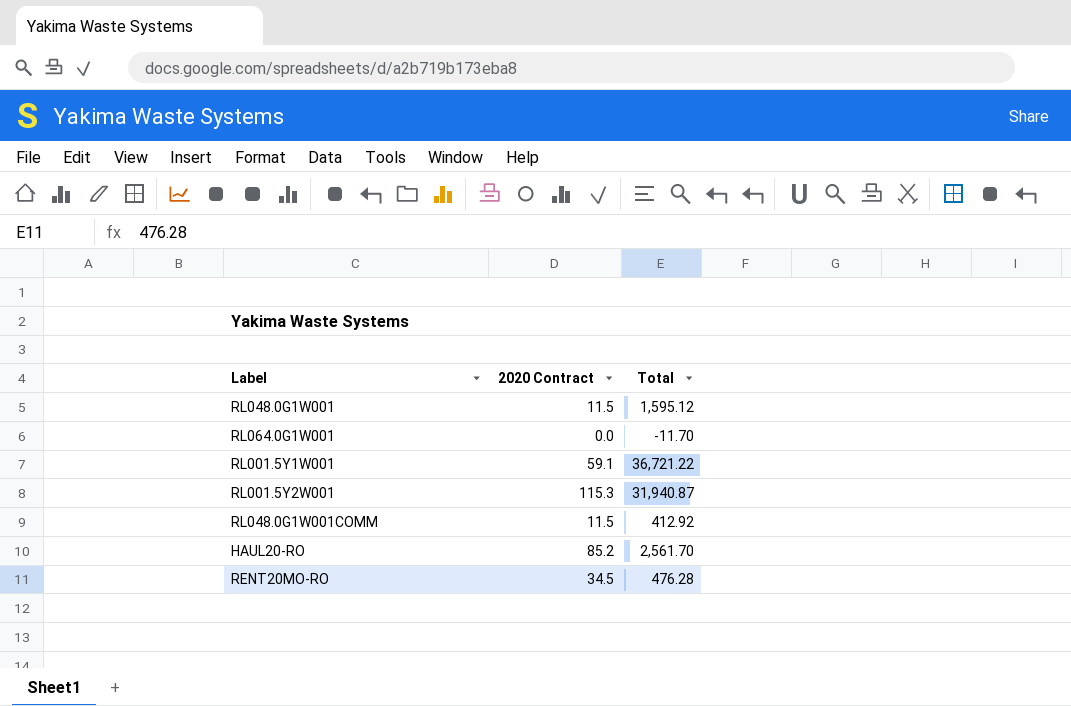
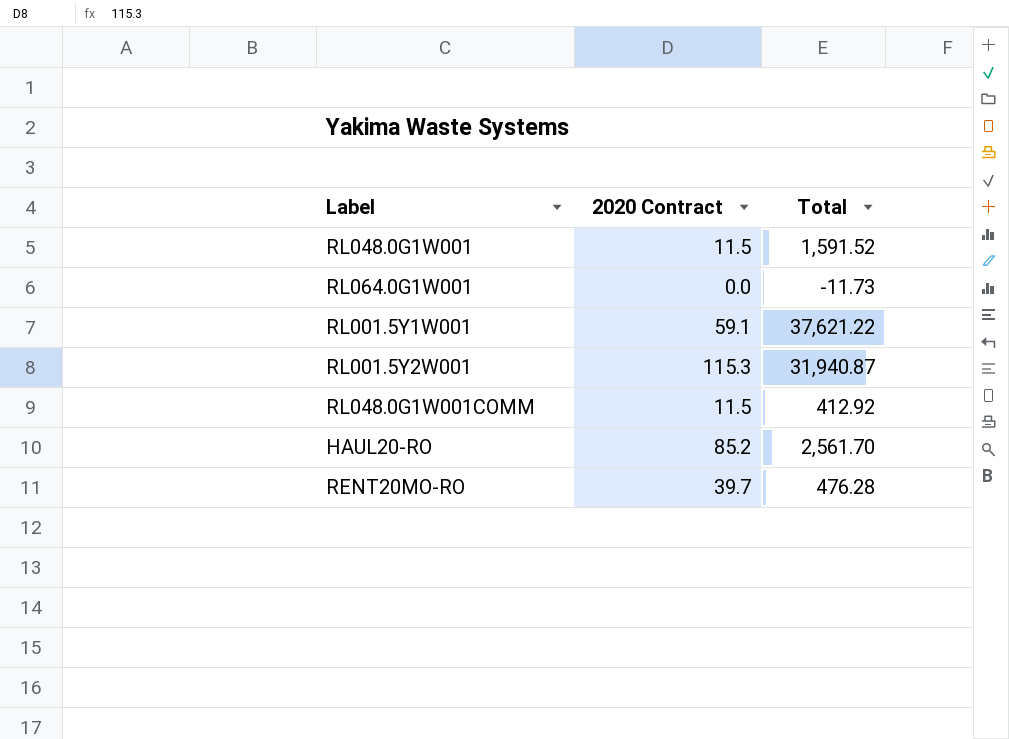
RL048.0G1W001 | Total: 1,595.12 -> 1,591.52
RL064.0G1W001 | Total: -11.70 -> -11.73
RL001.5Y1W001 | Total: 36,721.22 -> 37,621.22
RENT20MO-RO | 2020 Contract: 34.5 -> 39.7

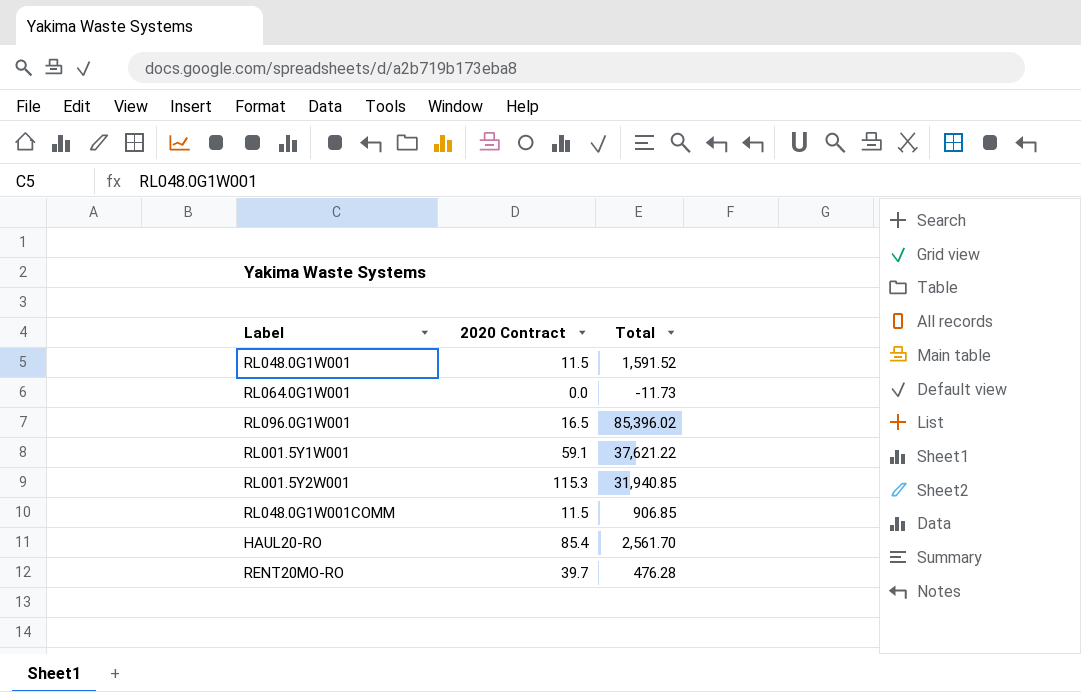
row RL096.0G1W001: none -> 16.5 | 85,396.02
RL001.5Y2W001 | Total: 31,940.87 -> 31,940.85
RL048.0G1W001COMM | Total: 412.92 -> 906.85
HAUL20-RO | 2020 Contract: 85.2 -> 85.4

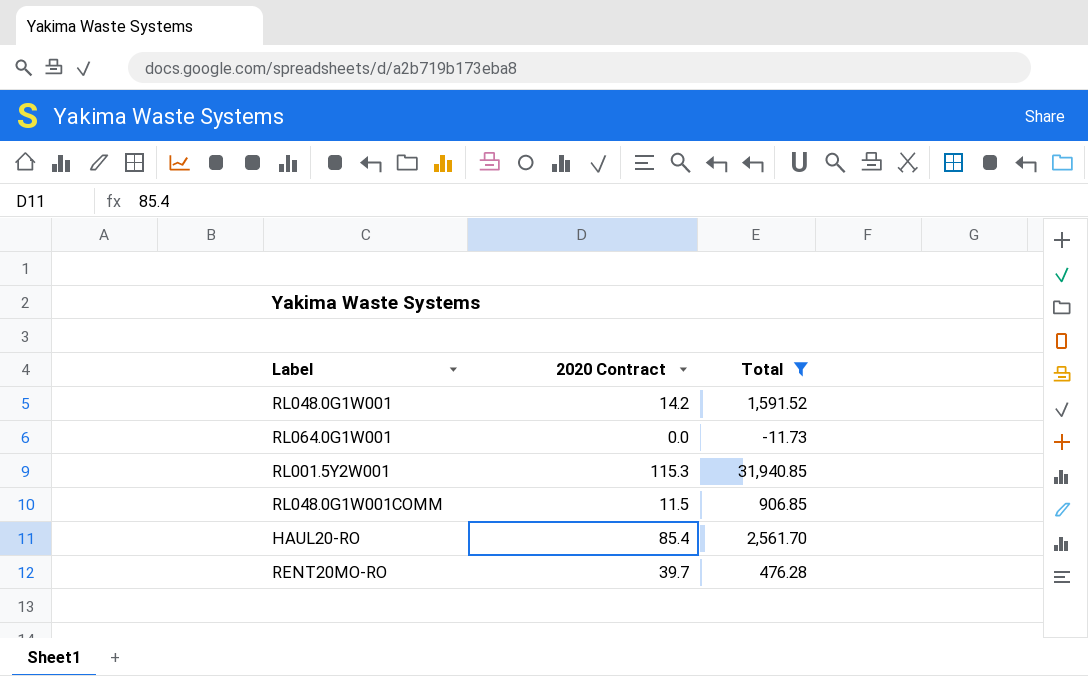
filter: none -> Total <= 31,940.85
RL048.0G1W001 | 2020 Contract: 11.5 -> 14.2

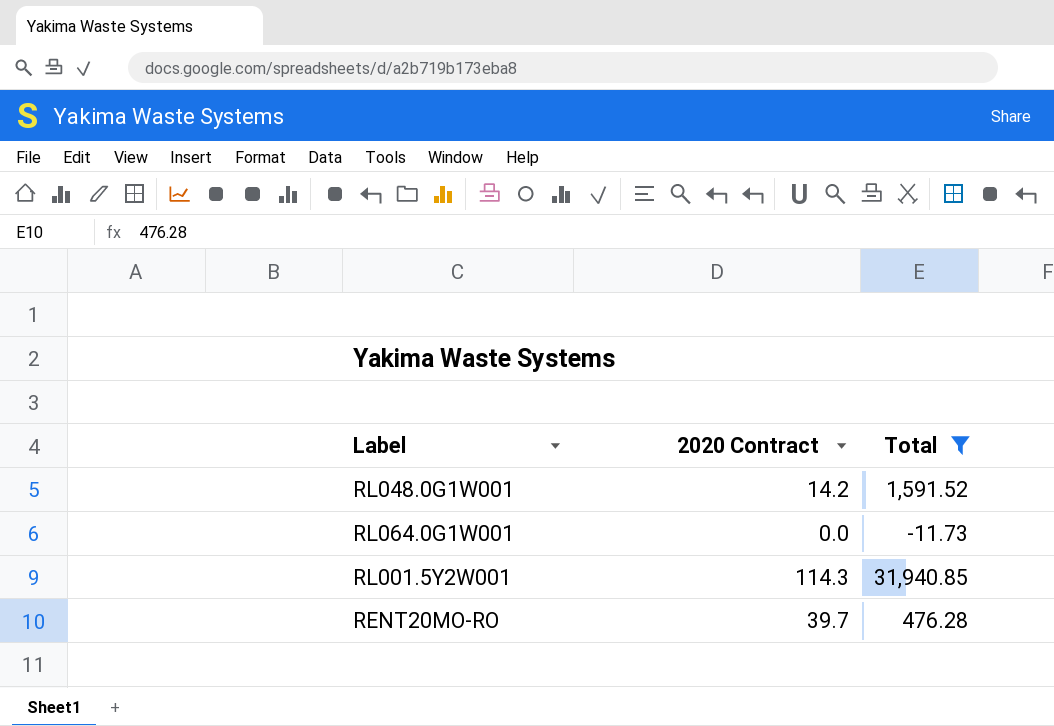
row RL048.0G1W001COMM: 11.5 | 906.85 -> none
row HAUL20-RO: 85.4 | 2,561.70 -> none
RL001.5Y2W001 | 2020 Contract: 115.3 -> 114.3

